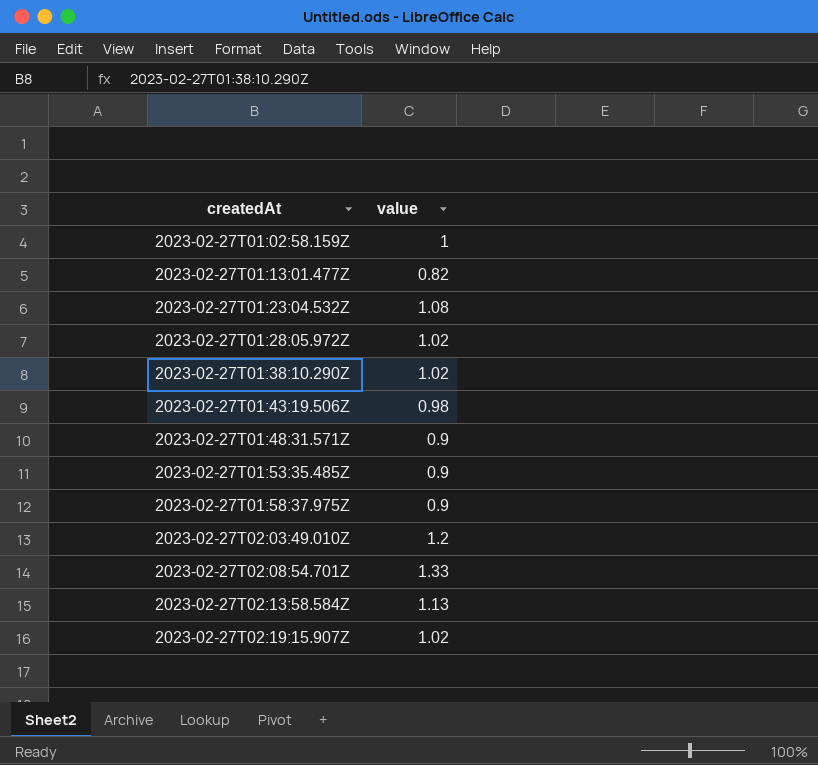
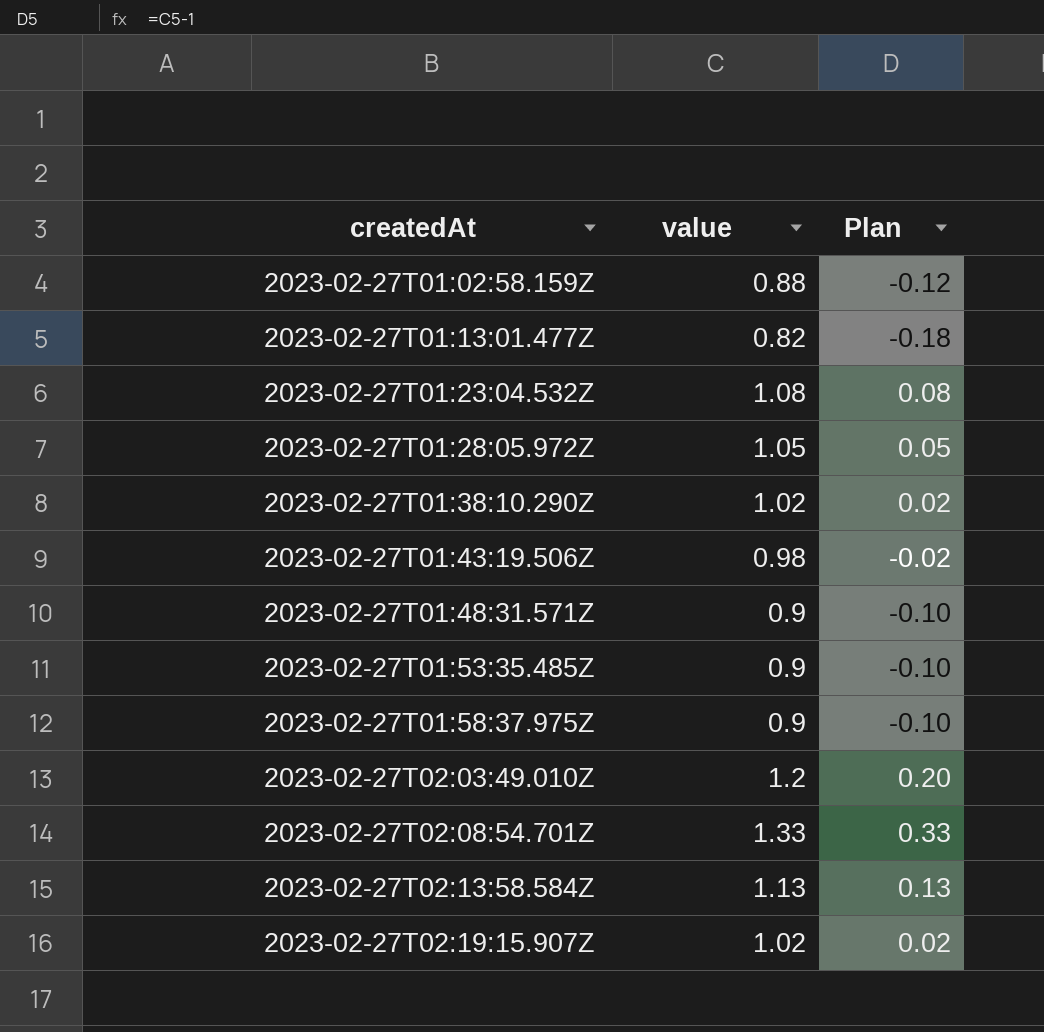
column Plan | formula: none -> [value] - 1
2023-02-27T01:02:58.159Z | value: 1 -> 0.88
2023-02-27T01:28:05.972Z | value: 1.02 -> 1.05

